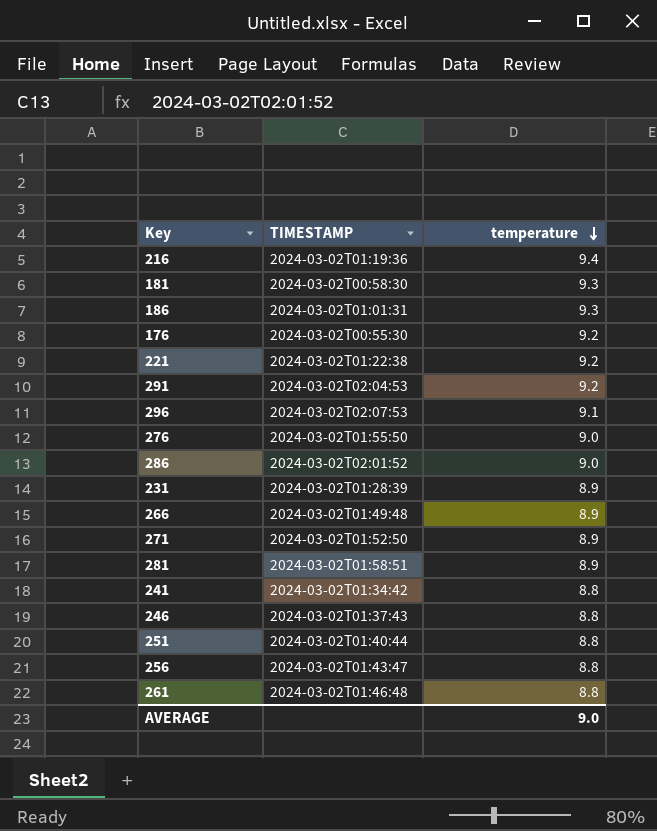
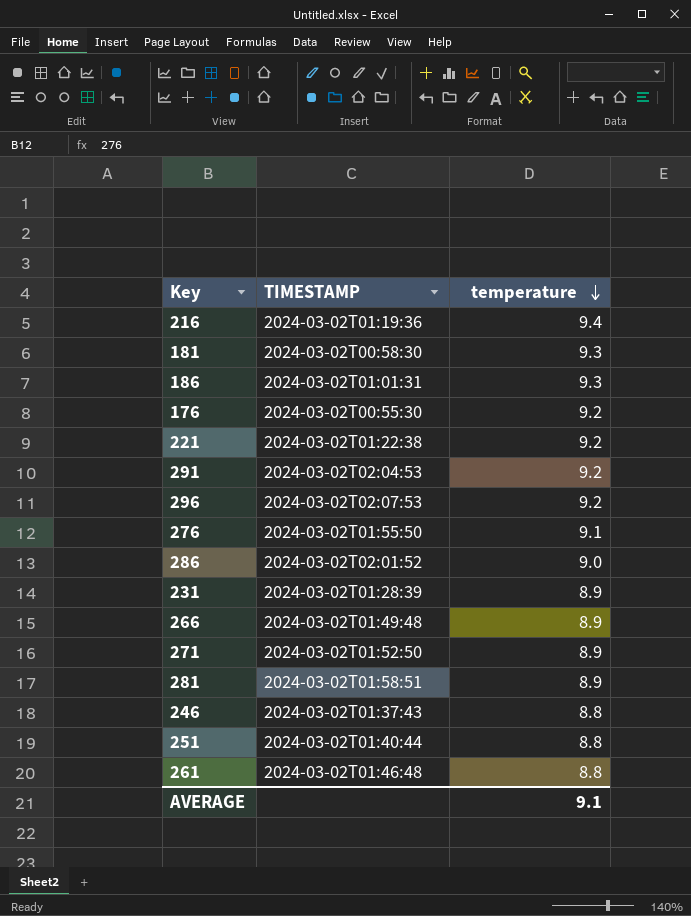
row 241: 2024-03-02T01:34:42 | 8.8 -> none
row 256: 2024-03-02T01:43:47 | 8.8 -> none
296 | temperature: 9.1 -> 9.2
276 | temperature: 9.0 -> 9.1
AVERAGE | temperature: 9.0 -> 9.1

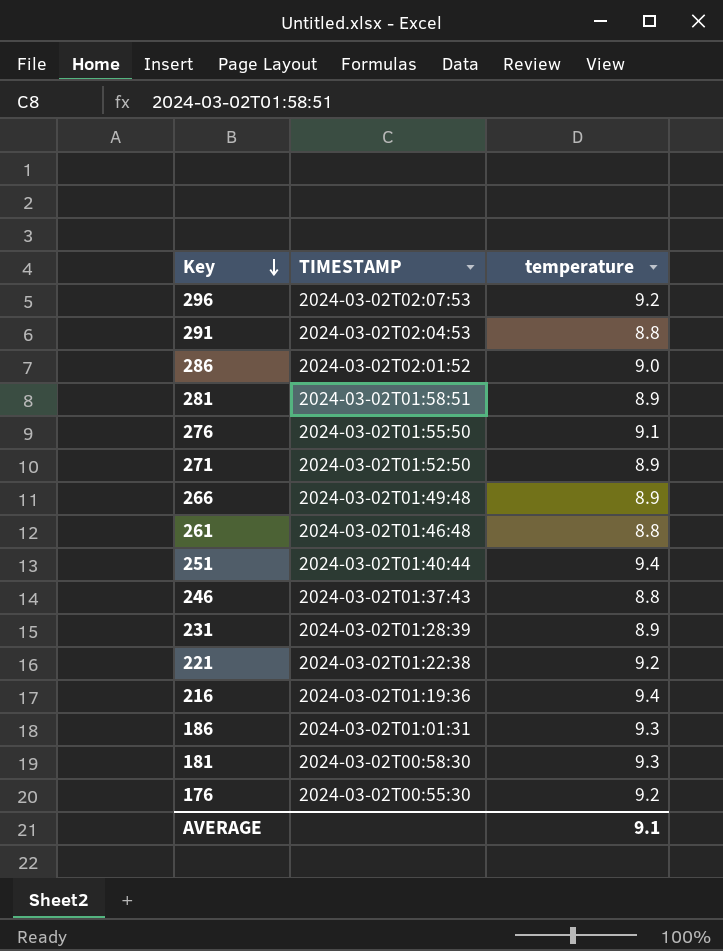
row order: temperature descending -> Key descending
291 | temperature: 9.2 -> 8.8
251 | temperature: 8.8 -> 9.4

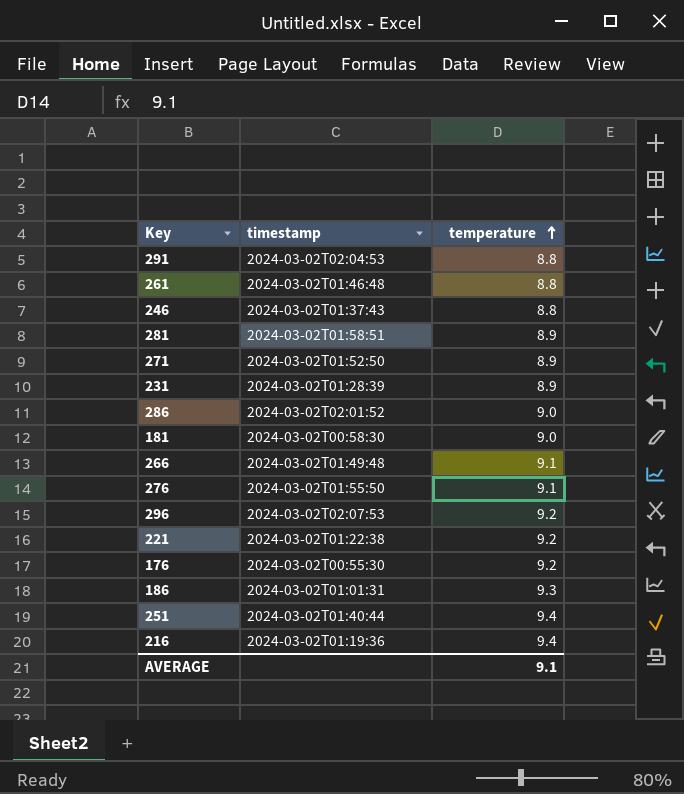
row order: Key descending -> temperature ascending
column name: TIMESTAMP -> timestamp
181 | temperature: 9.3 -> 9.0
266 | temperature: 8.9 -> 9.1

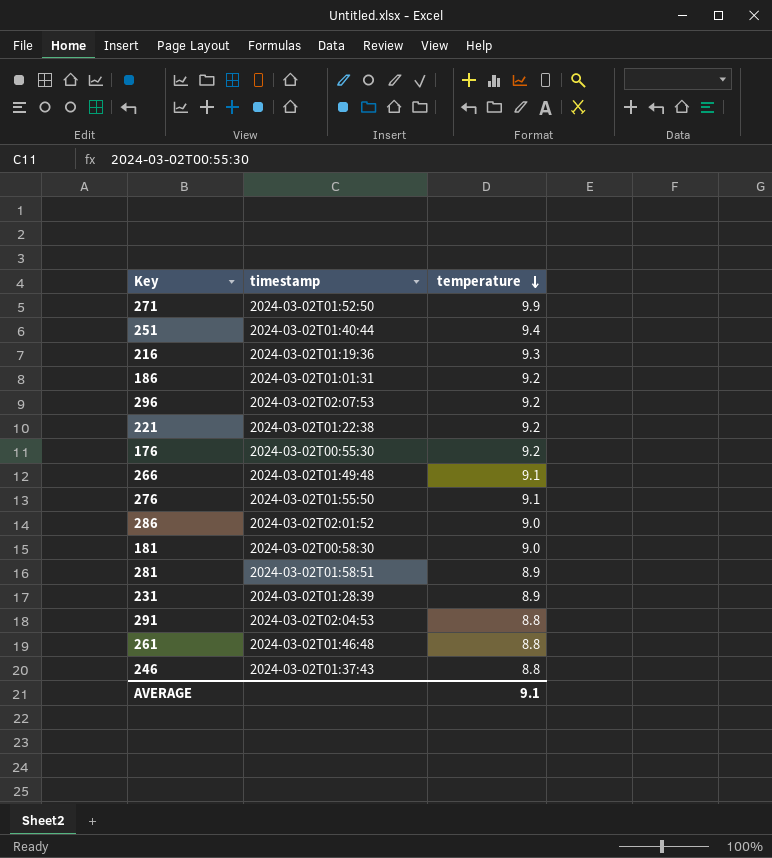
row order: temperature ascending -> temperature descending
271 | temperature: 8.9 -> 9.9
216 | temperature: 9.4 -> 9.3
186 | temperature: 9.3 -> 9.2

